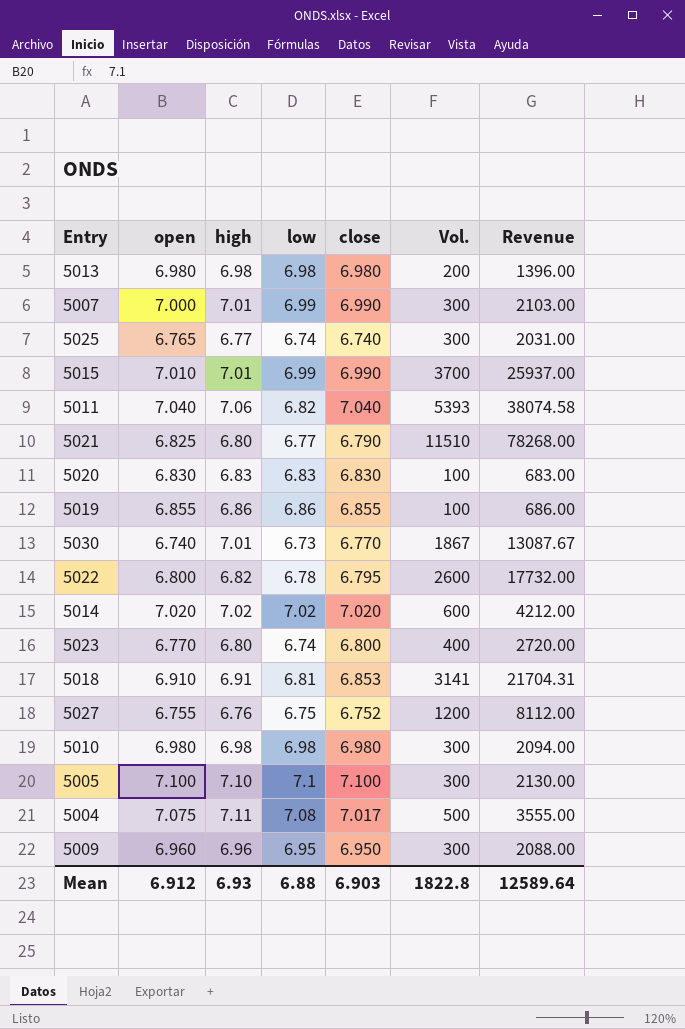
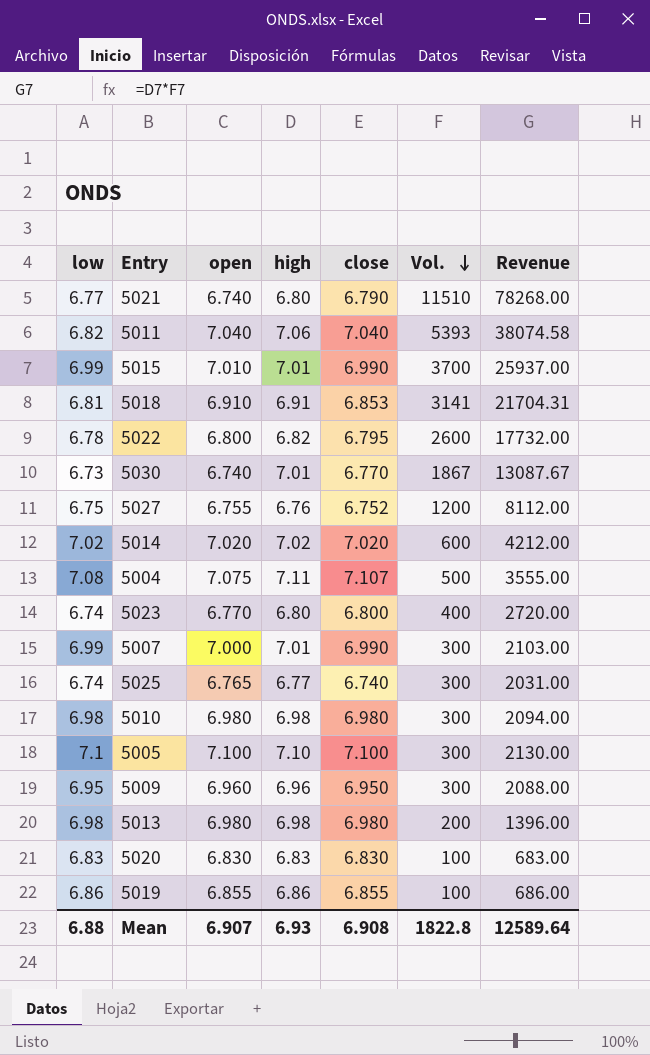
row order: none -> Vol. descending
column low | position: 4 -> 1
5021 | open: 6.825 -> 6.740
5004 | close: 7.017 -> 7.107
Mean | open: 6.912 -> 6.907
Mean | close: 6.903 -> 6.908

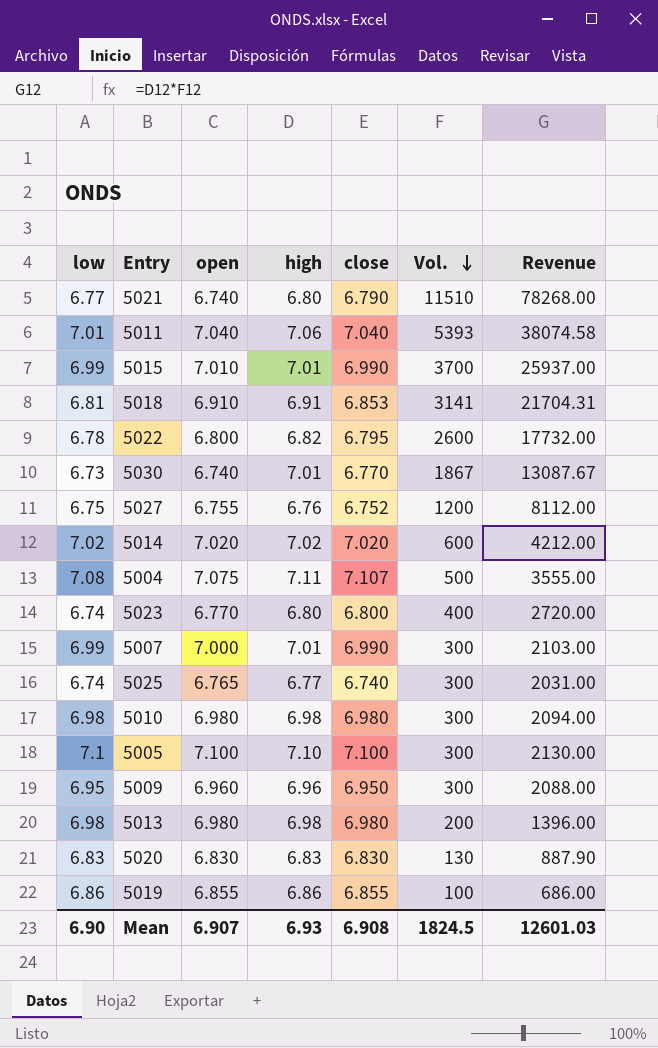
5011 | low: 6.82 -> 7.01
5020 | Vol.: 100 -> 130
5020 | Revenue: 683.00 -> 887.90
Mean | low: 6.88 -> 6.90
Mean | Vol.: 1822.8 -> 1824.5
Mean | Revenue: 12589.64 -> 12601.03

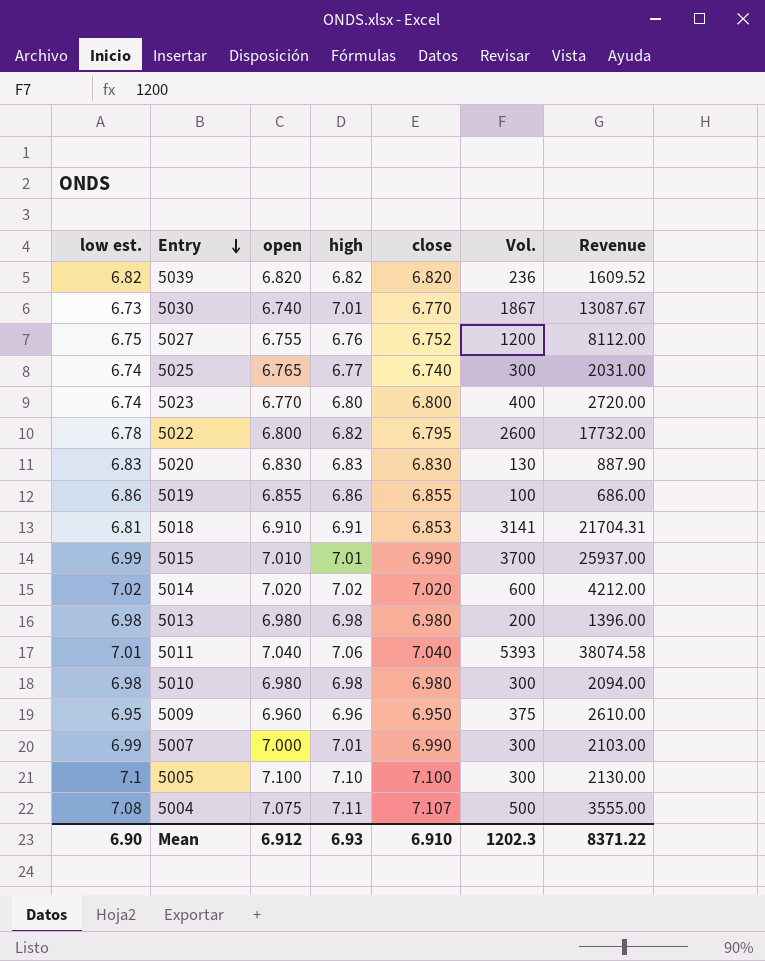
row order: Vol. descending -> Entry descending
column name: low -> low est.
row 5021: 6.77 | 6.740 | 6.80 | 6.790 | 11510 | 78268.00 -> none
row 5039: none -> 6.82 | 6.820 | 6.82 | 6.820 | 236 | 1609.52
5009 | Vol.: 300 -> 375
5009 | Revenue: 2088.00 -> 2610.00
Mean | open: 6.907 -> 6.912
Mean | close: 6.908 -> 6.910
Mean | Vol.: 1824.5 -> 1202.3
Mean | Revenue: 12601.03 -> 8371.22

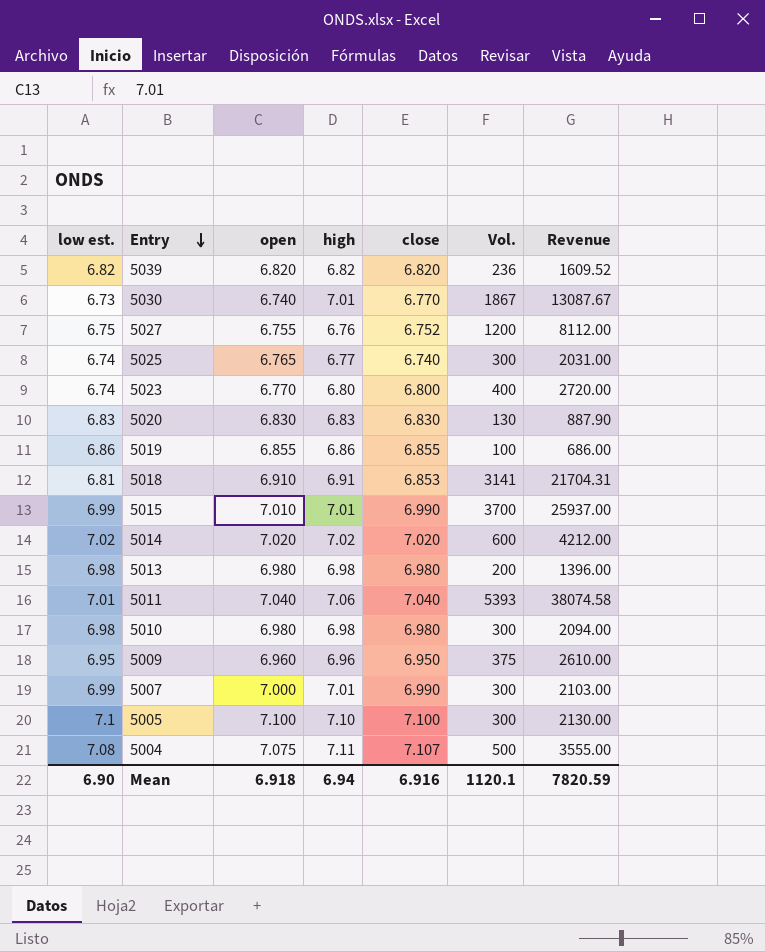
row 5022: 6.78 | 6.800 | 6.82 | 6.795 | 2600 | 17732.00 -> none
Mean | open: 6.912 -> 6.918
Mean | high: 6.93 -> 6.94
Mean | close: 6.910 -> 6.916
Mean | Vol.: 1202.3 -> 1120.1
Mean | Revenue: 8371.22 -> 7820.59

